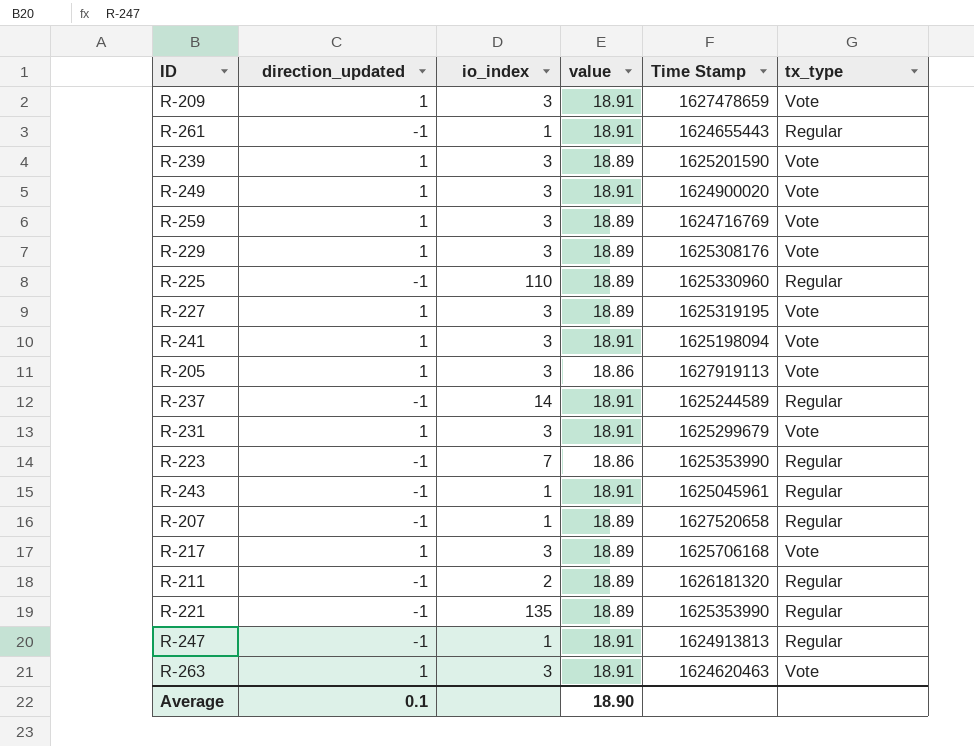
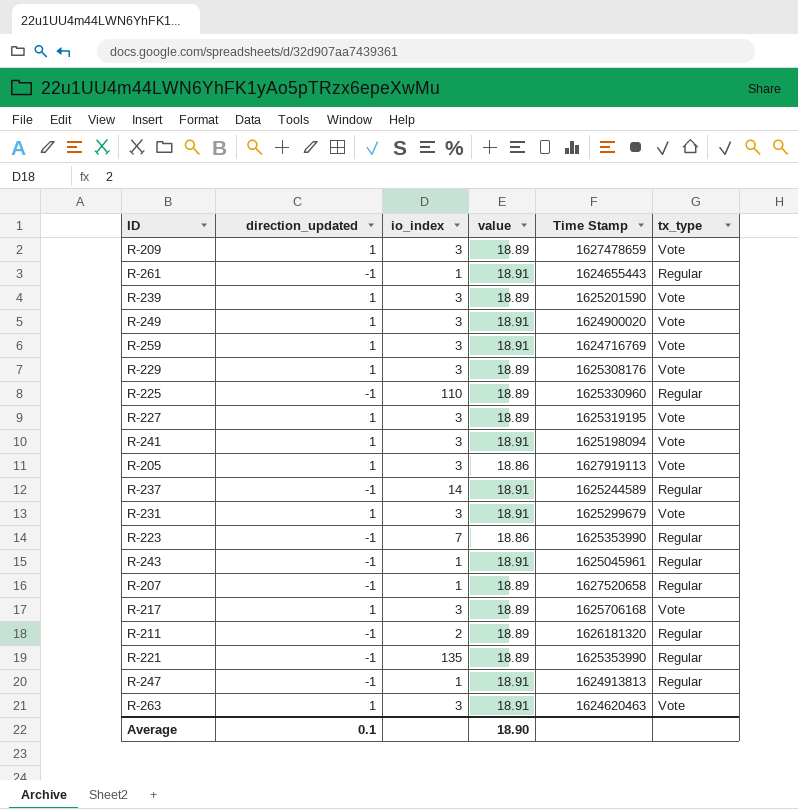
R-209 | value: 18.91 -> 18.89
R-259 | value: 18.89 -> 18.91

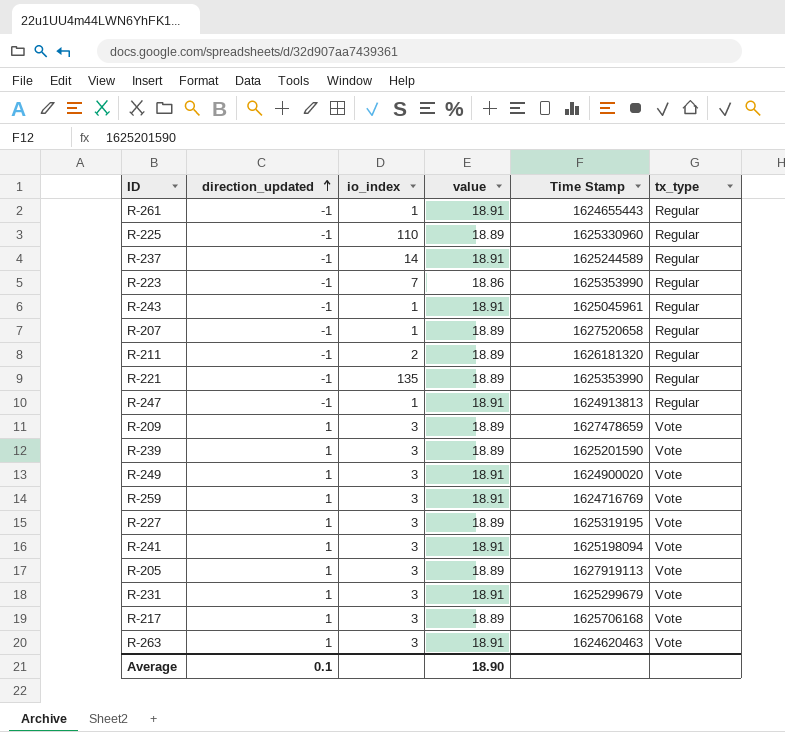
row order: none -> direction_updated ascending
row R-229: 1 | 3 | 18.89 | 1625308176 | Vote -> none
R-205 | value: 18.86 -> 18.89

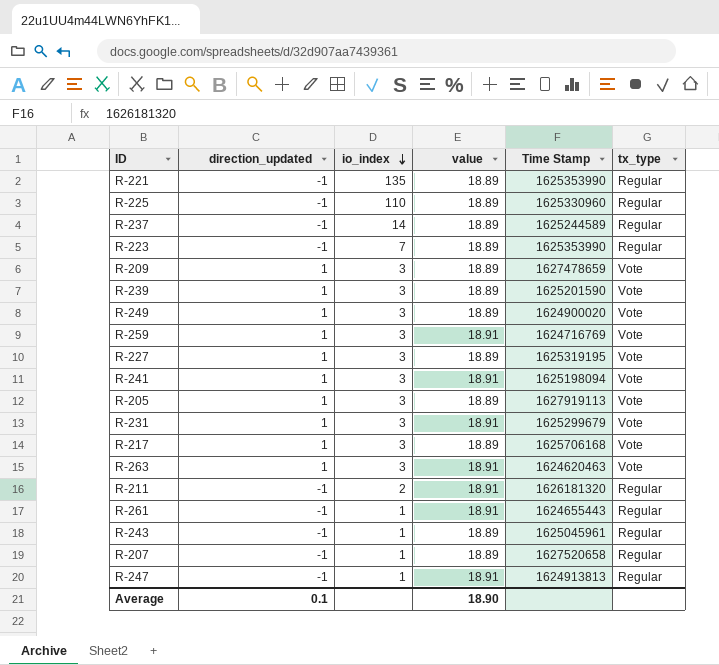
row order: direction_updated ascending -> io_index descending
R-237 | value: 18.91 -> 18.89
R-223 | value: 18.86 -> 18.89
R-249 | value: 18.91 -> 18.89
R-211 | value: 18.89 -> 18.91
R-243 | value: 18.91 -> 18.89

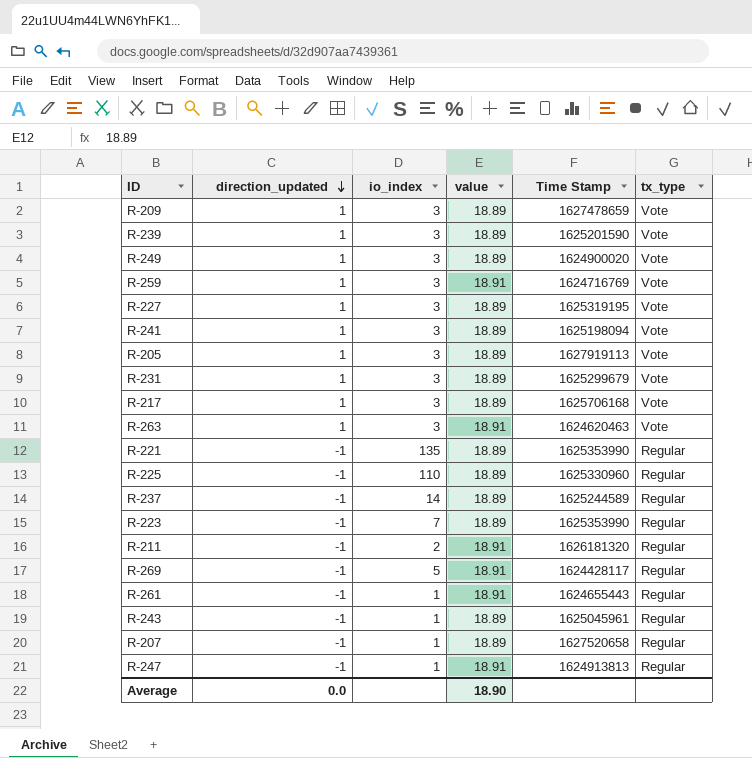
row order: io_index descending -> direction_updated descending
R-241 | value: 18.91 -> 18.89
R-231 | value: 18.91 -> 18.89
row R-269: none -> -1 | 5 | 18.91 | 1624428117 | Regular
Average | direction_updated: 0.1 -> 0.0

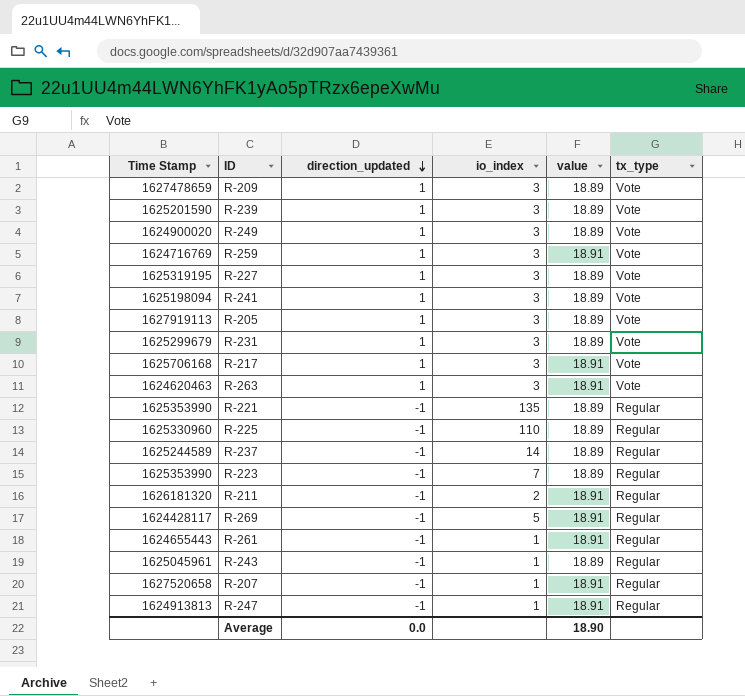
column Time Stamp | position: 5 -> 1
R-217 | value: 18.89 -> 18.91
R-207 | value: 18.89 -> 18.91

